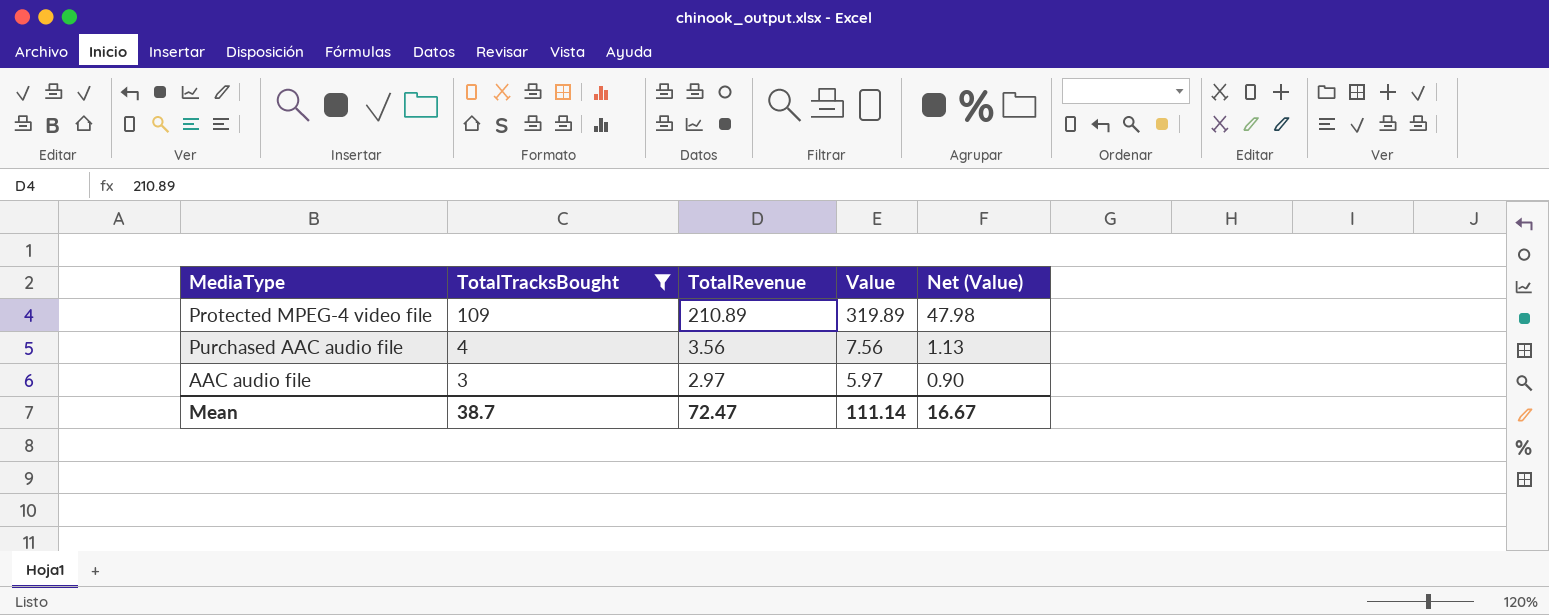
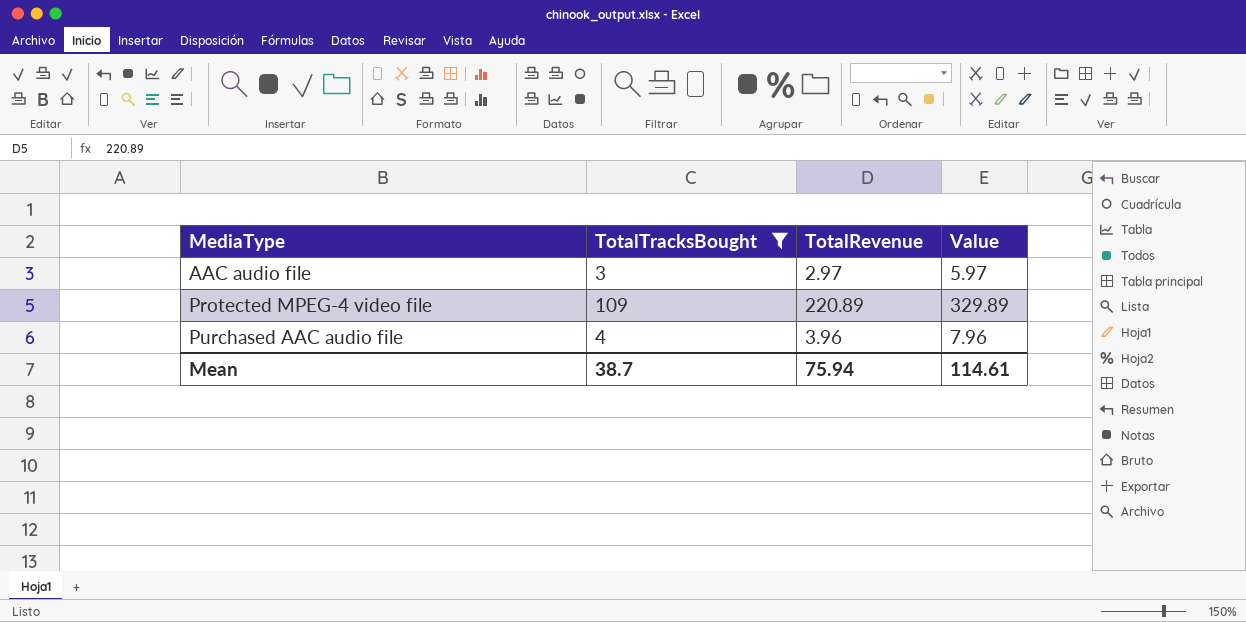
row order: TotalTracksBought descending -> MediaType ascending
column Net (Value) | formula: [Value] * 0.15 -> none
Protected MPEG-4 video file | TotalRevenue: 210.89 -> 220.89
Protected MPEG-4 video file | Value: 319.89 -> 329.89
Purchased AAC audio file | TotalRevenue: 3.56 -> 3.96
Purchased AAC audio file | Value: 7.56 -> 7.96
Mean | TotalRevenue: 72.47 -> 75.94
Mean | Value: 111.14 -> 114.61

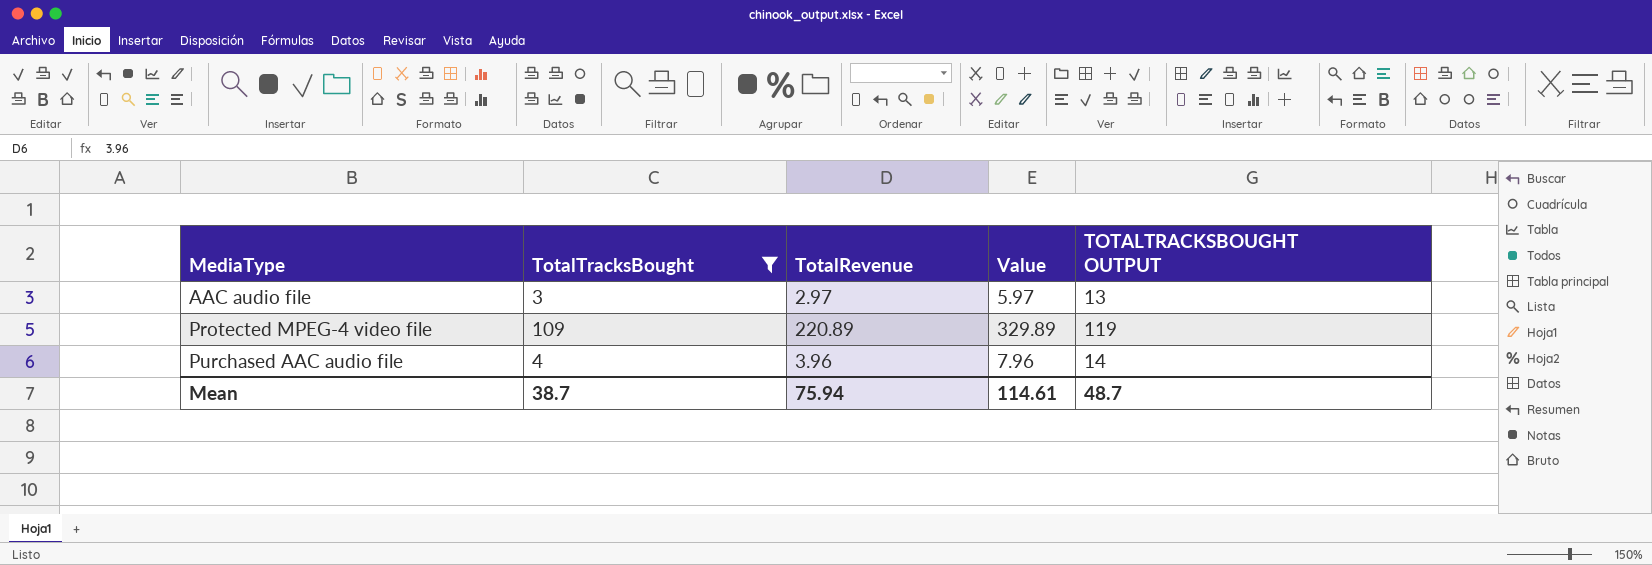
column TOTALTRACKSBOUGHT OUTPUT | formula: none -> [TotalTracksBought] + 10

